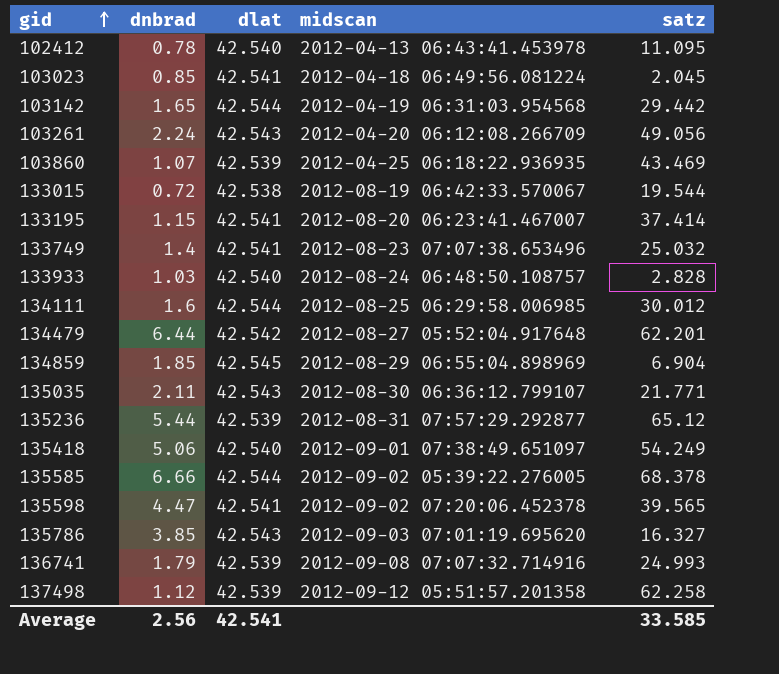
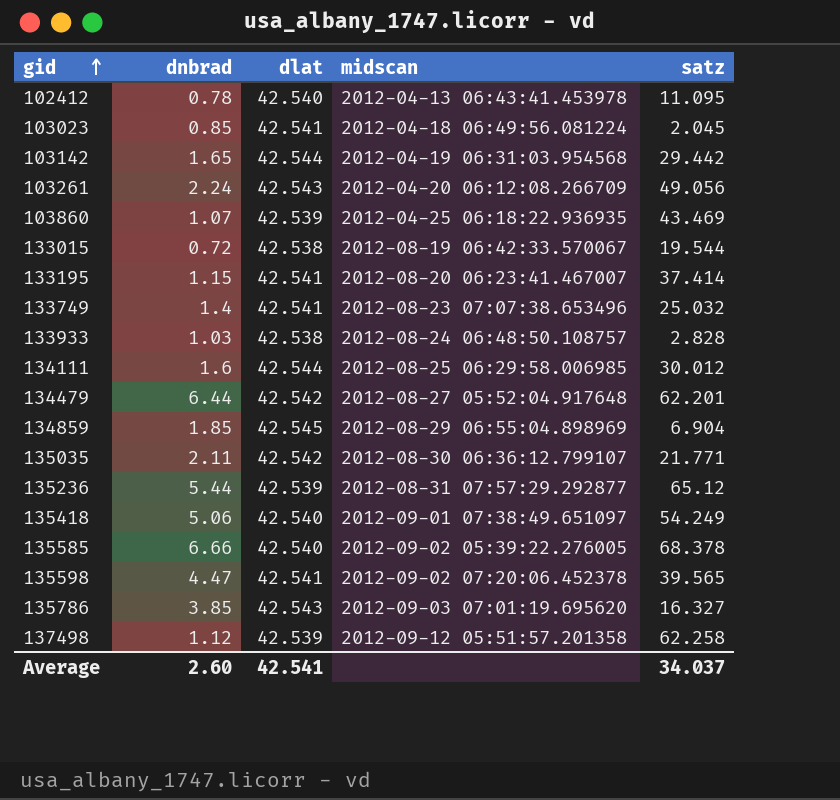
row 136741: 1.79 | 42.539 | 2012-09-08 07:07:32.714916 | 24.993 -> none
133933 | dlat: 42.540 -> 42.538
135035 | dlat: 42.543 -> 42.542
135585 | dlat: 42.544 -> 42.540
Average | dnbrad: 2.56 -> 2.60
Average | satz: 33.585 -> 34.037

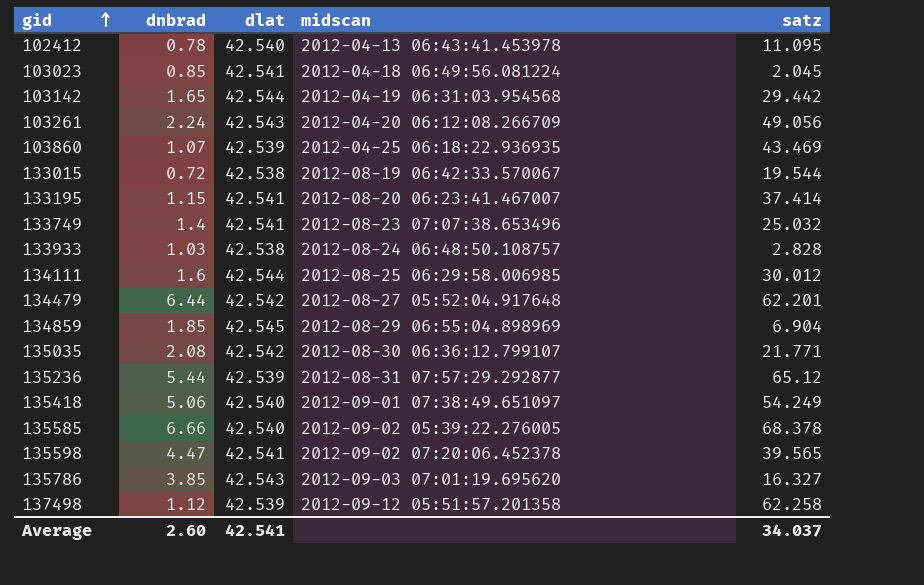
135035 | dnbrad: 2.11 -> 2.08

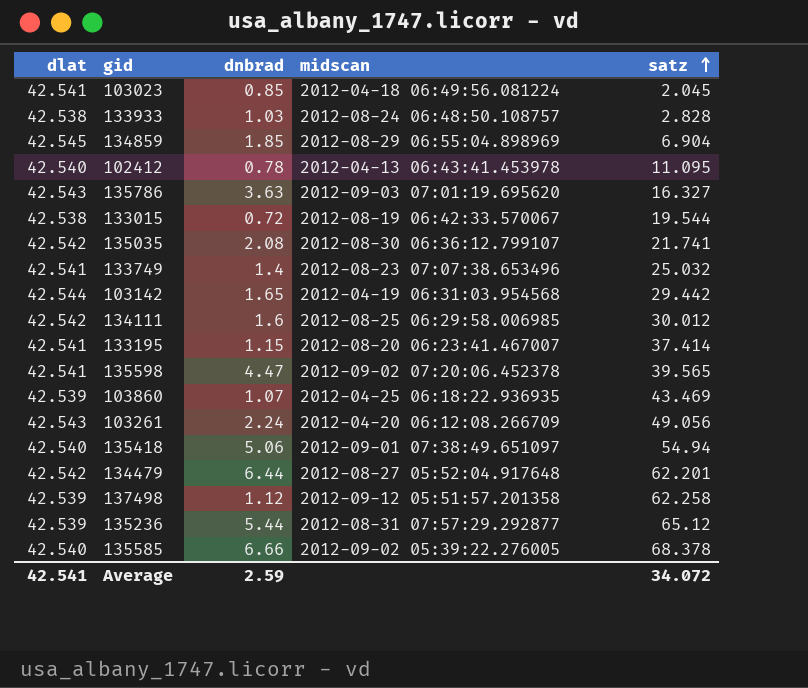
row order: gid ascending -> satz ascending
column dlat | position: 3 -> 1
135786 | dnbrad: 3.85 -> 3.63
135035 | satz: 21.771 -> 21.741
134111 | dlat: 42.544 -> 42.542
135418 | satz: 54.249 -> 54.94
Average | dnbrad: 2.60 -> 2.59
Average | satz: 34.037 -> 34.072

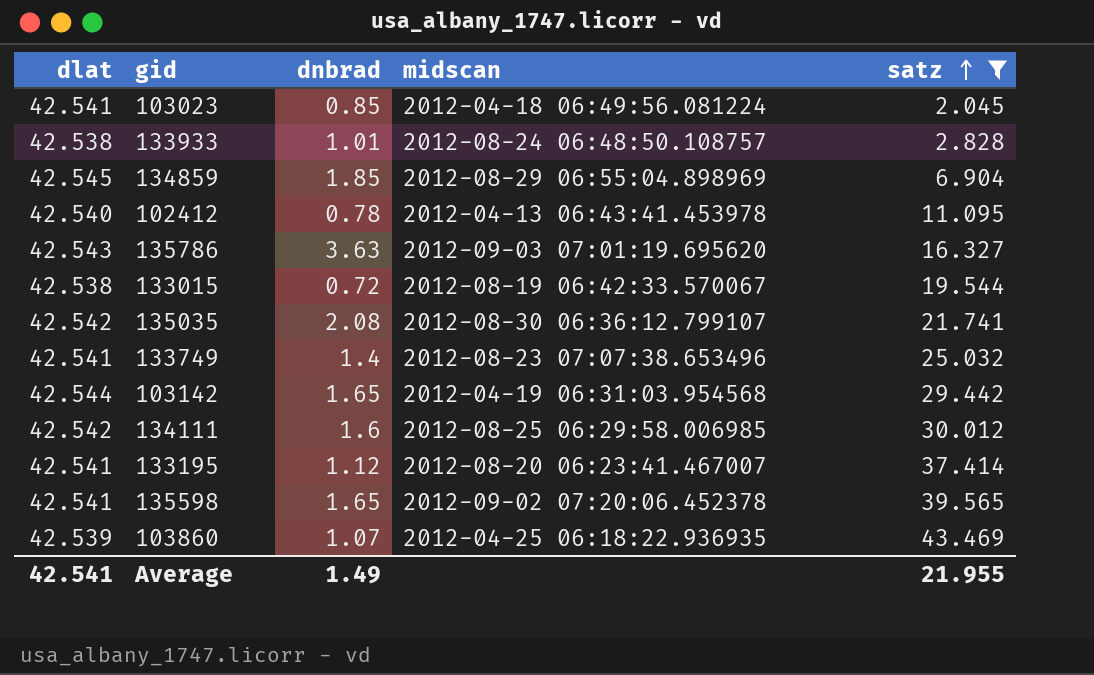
filter: none -> satz <= 43.469
133933 | dnbrad: 1.03 -> 1.01
133195 | dnbrad: 1.15 -> 1.12
135598 | dnbrad: 4.47 -> 1.65
Average | dnbrad: 2.59 -> 1.49
Average | satz: 34.072 -> 21.955

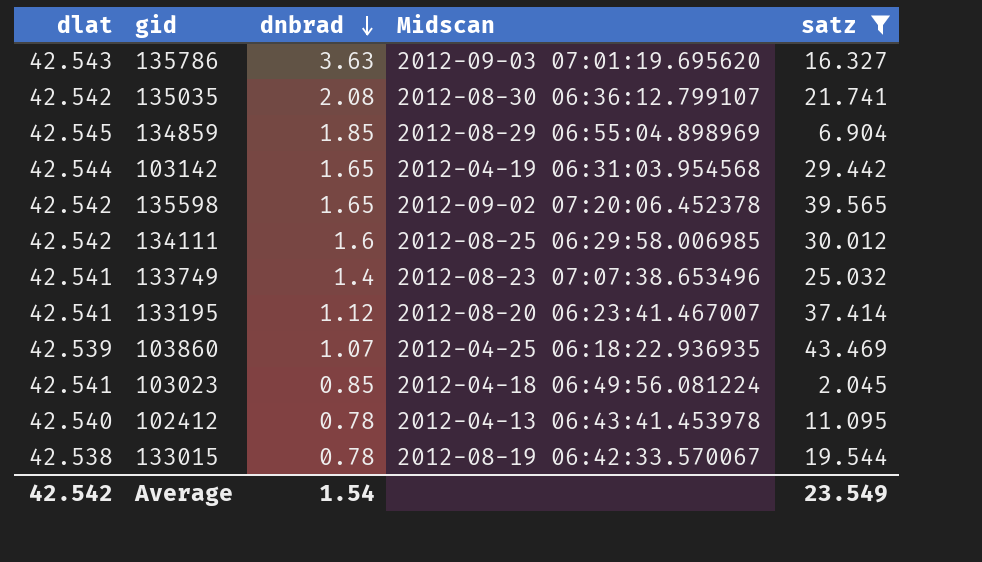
row order: satz ascending -> dnbrad descending
column name: midscan -> Midscan
row 133933: 42.538 | 1.01 | 2012-08-24 06:48:50.108757 | 2.828 -> none
135598 | dlat: 42.541 -> 42.542
133015 | dnbrad: 0.72 -> 0.78
Average | dlat: 42.541 -> 42.542
Average | dnbrad: 1.49 -> 1.54
Average | satz: 21.955 -> 23.549

